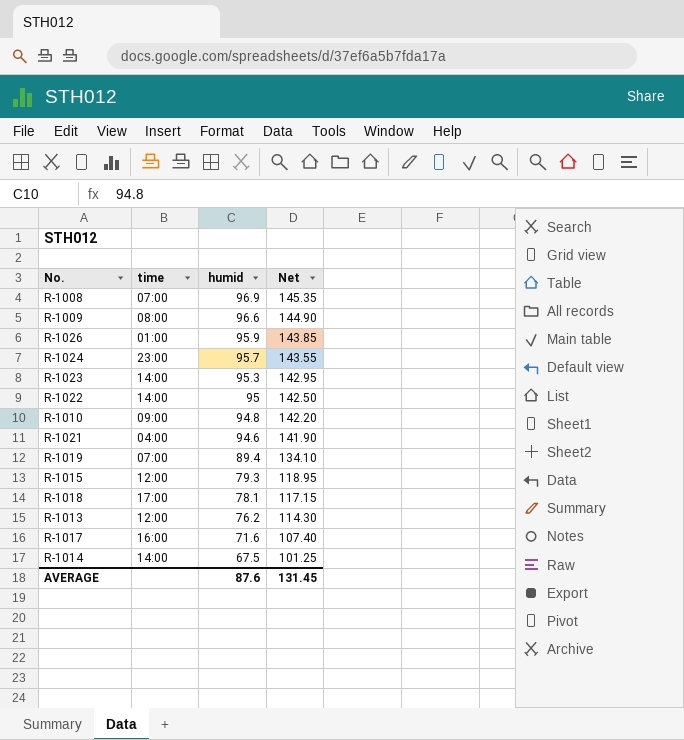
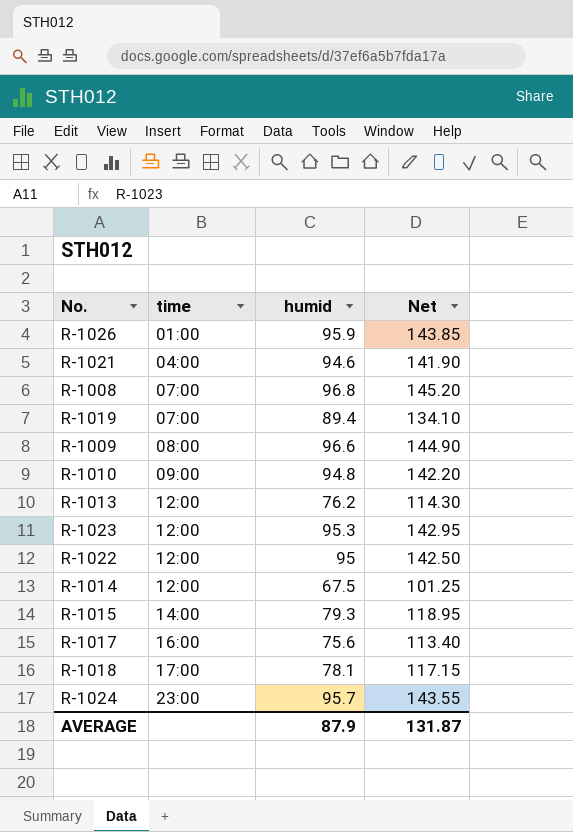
row order: humid descending -> time ascending
R-1008 | humid: 96.9 -> 96.8
R-1008 | Net: 145.35 -> 145.20
R-1023 | time: 14:00 -> 12:00
R-1022 | time: 14:00 -> 12:00
R-1014 | time: 14:00 -> 12:00
R-1015 | time: 12:00 -> 14:00
R-1017 | humid: 71.6 -> 75.6
R-1017 | Net: 107.40 -> 113.40
AVERAGE | humid: 87.6 -> 87.9
AVERAGE | Net: 131.45 -> 131.87

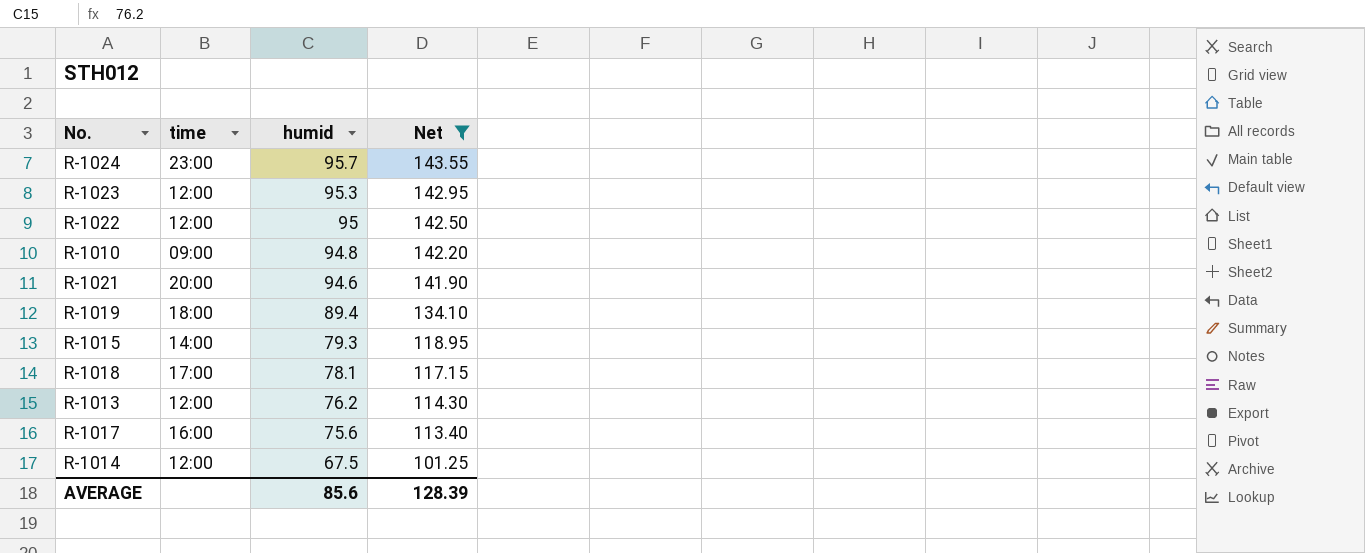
filter: none -> Net <= 143.55
row order: time ascending -> humid descending
R-1021 | time: 04:00 -> 20:00
R-1019 | time: 07:00 -> 18:00
AVERAGE | humid: 87.9 -> 85.6
AVERAGE | Net: 131.87 -> 128.39

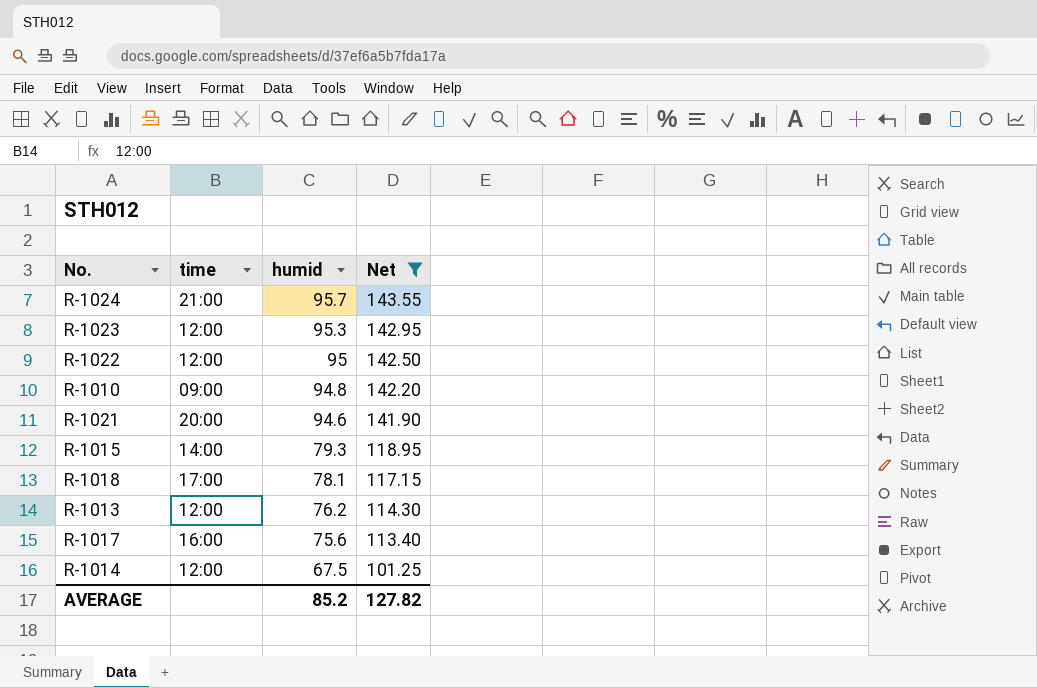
row R-1019: 18:00 | 89.4 | 134.10 -> none
R-1024 | time: 23:00 -> 21:00
AVERAGE | humid: 85.6 -> 85.2
AVERAGE | Net: 128.39 -> 127.82

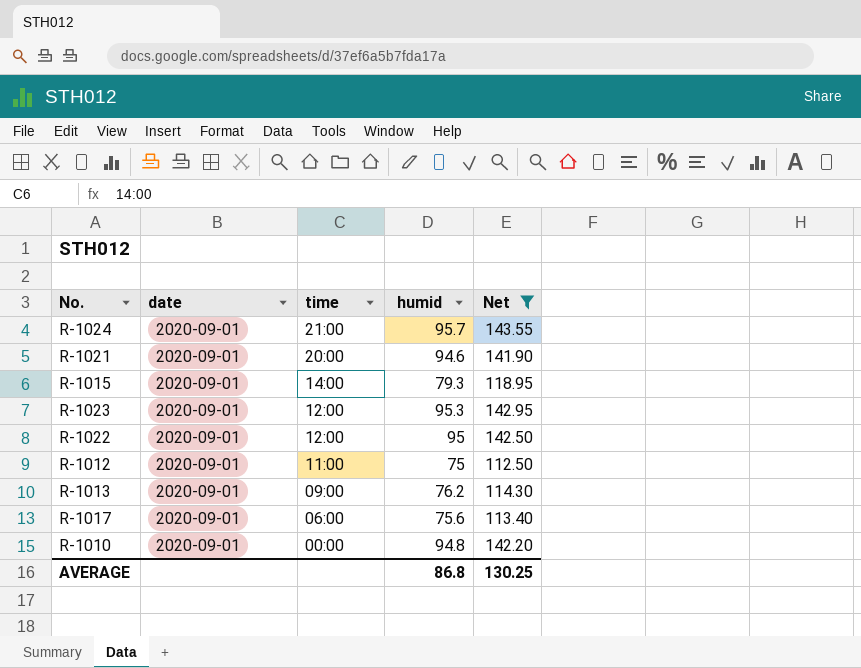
row order: humid descending -> time descending
column date | position: none -> 2
row R-1018: 17:00 | 78.1 | 117.15 -> none
row R-1014: 12:00 | 67.5 | 101.25 -> none
row R-1012: none -> 2020-09-01 | 11:00 | 75 | 112.50
R-1013 | time: 12:00 -> 09:00
R-1017 | time: 16:00 -> 06:00
R-1010 | time: 09:00 -> 00:00
AVERAGE | humid: 85.2 -> 86.8
AVERAGE | Net: 127.82 -> 130.25

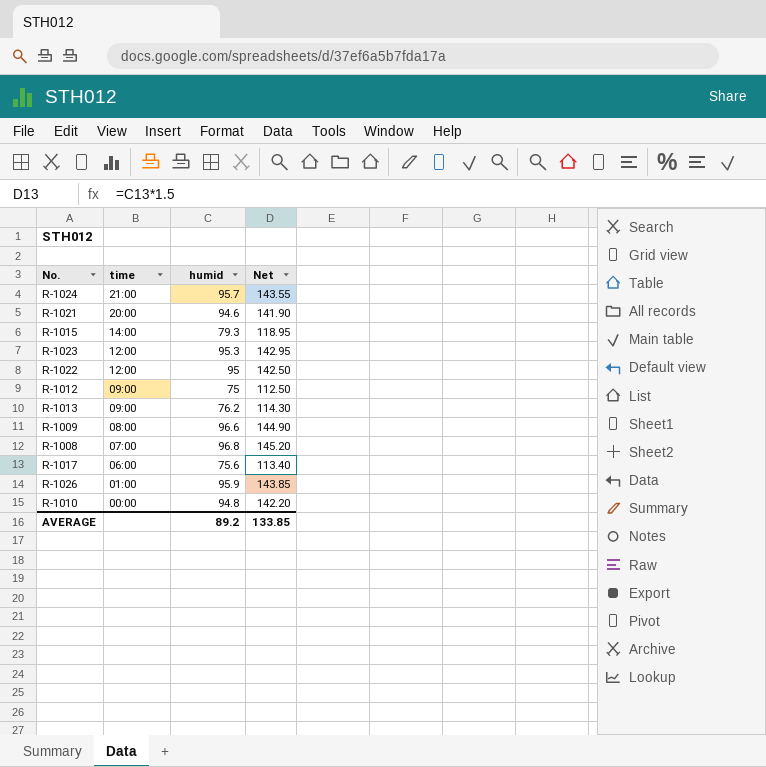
filter: Net <= 143.55 -> none
column date | position: 2 -> none
R-1012 | time: 11:00 -> 09:00
AVERAGE | humid: 86.8 -> 89.2
AVERAGE | Net: 130.25 -> 133.85

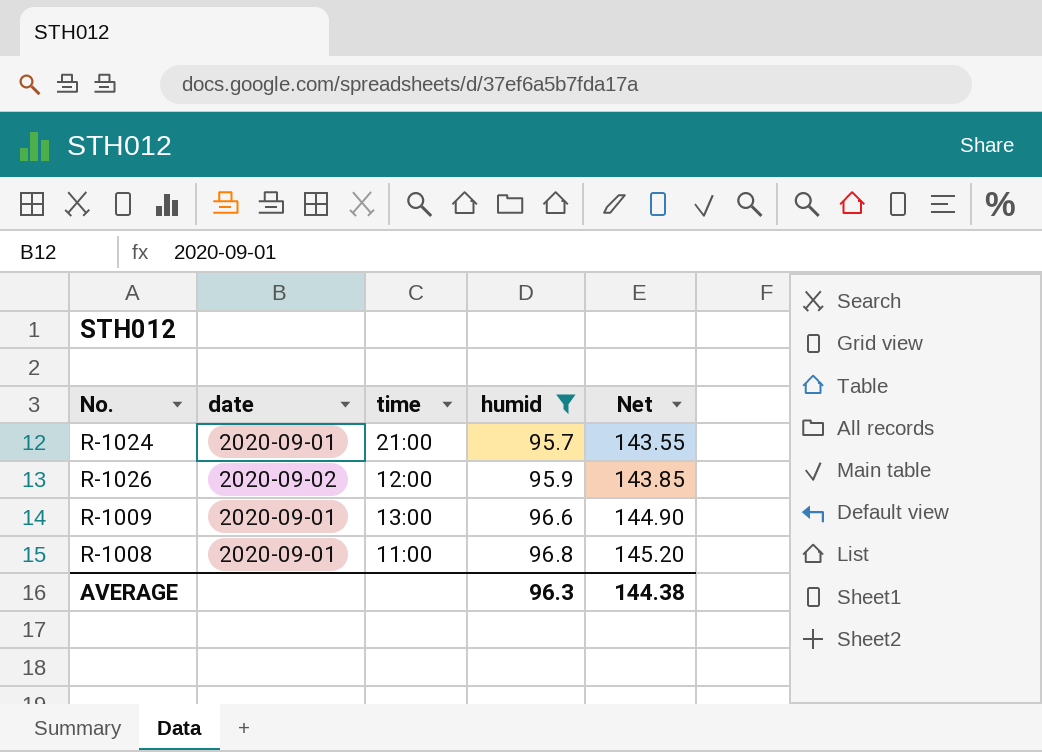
filter: none -> humid >= 95.7
row order: time descending -> humid ascending
column date | position: none -> 2
R-1026 | time: 01:00 -> 12:00
R-1009 | time: 08:00 -> 13:00
R-1008 | time: 07:00 -> 11:00
AVERAGE | humid: 89.2 -> 96.3
AVERAGE | Net: 133.85 -> 144.38

